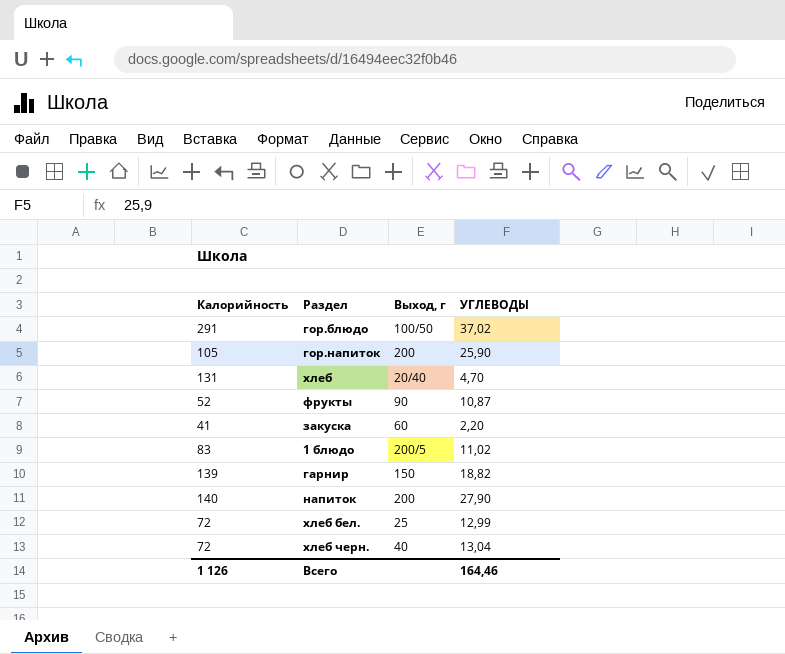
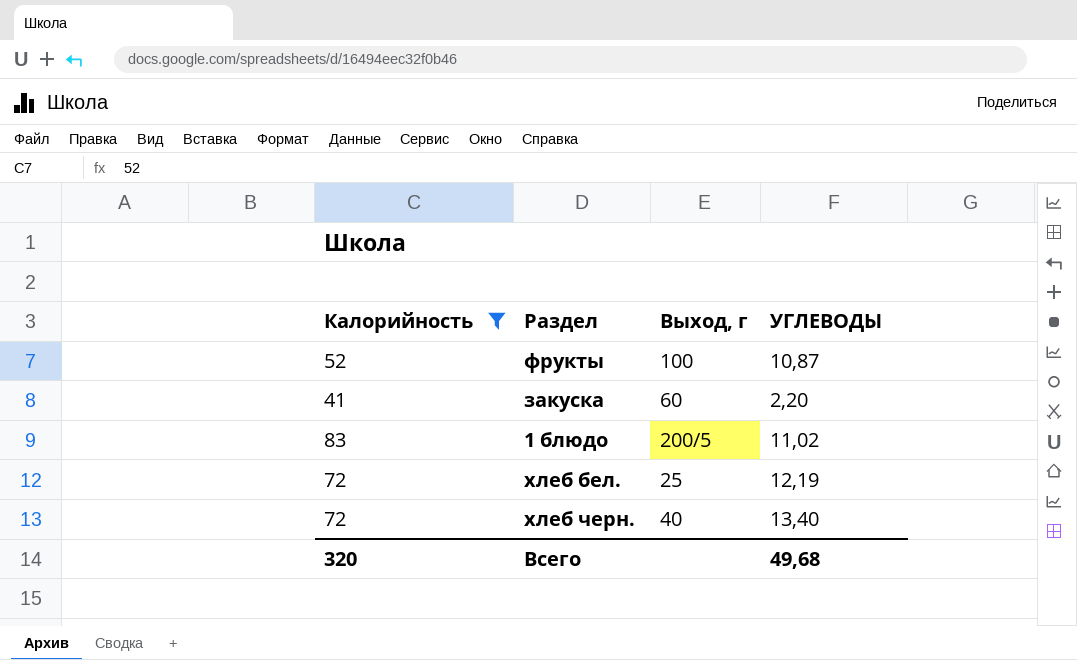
filter: none -> Калорийность <= 83
фрукты | Выход, г: 90 -> 100
хлеб бел. | УГЛЕВОДЫ: 12,99 -> 12,19
хлеб черн. | УГЛЕВОДЫ: 13,04 -> 13,40
Всего | Калорийность: 1 126 -> 320
Всего | УГЛЕВОДЫ: 164,46 -> 49,68

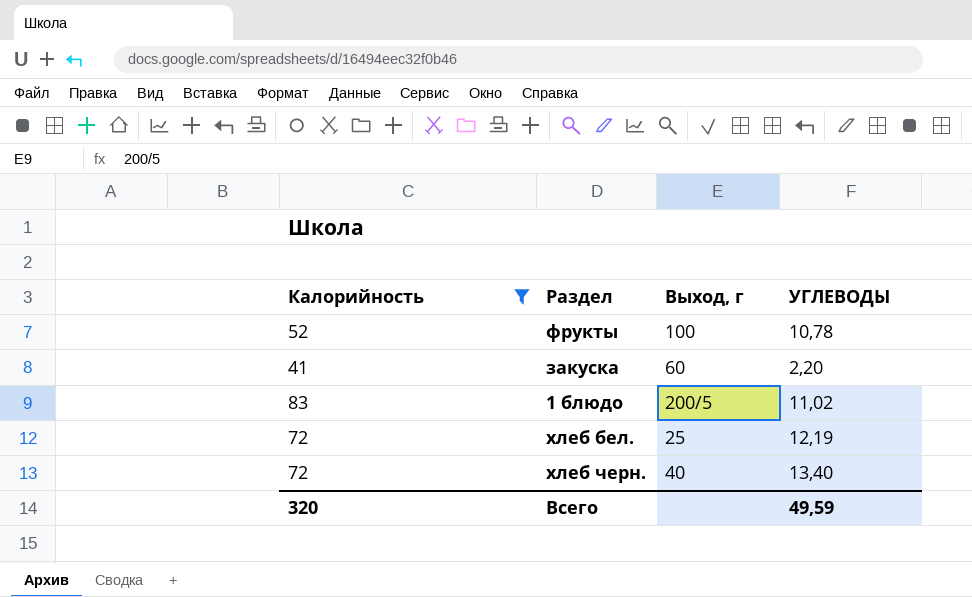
фрукты | УГЛЕВОДЫ: 10,87 -> 10,78
Всего | УГЛЕВОДЫ: 49,68 -> 49,59

